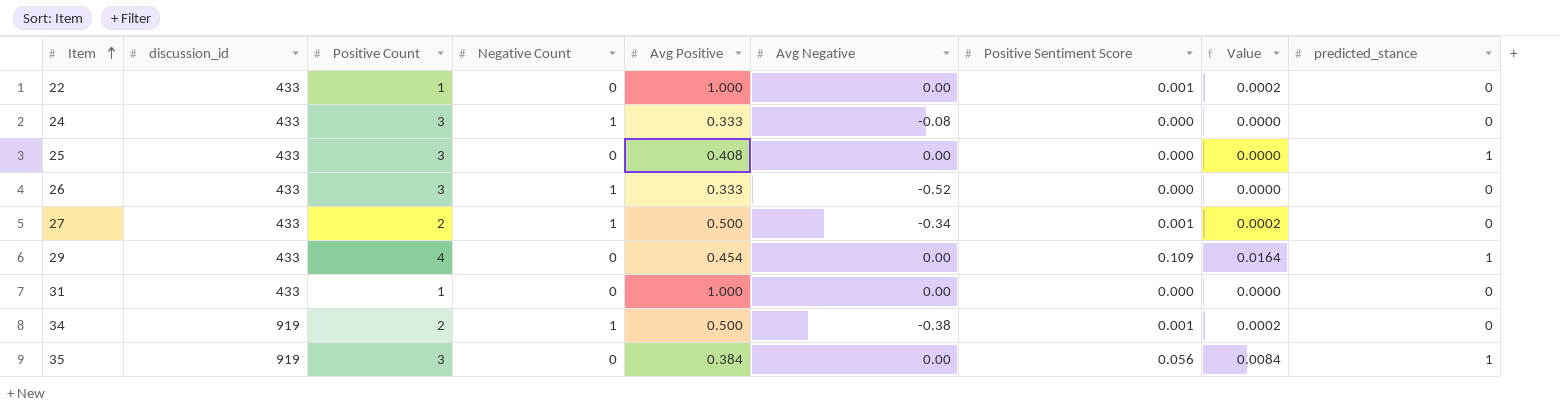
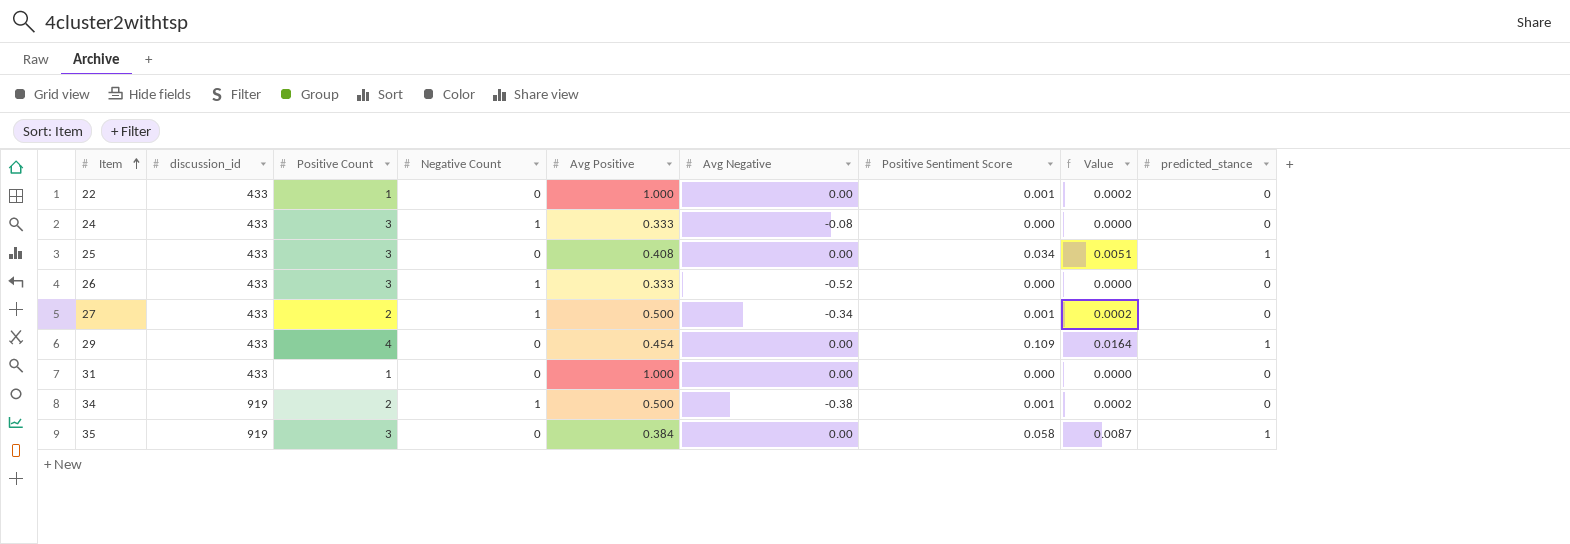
25 | Positive Sentiment Score: 0.000 -> 0.034
25 | Value: 0.0000 -> 0.0051
35 | Positive Sentiment Score: 0.056 -> 0.058
35 | Value: 0.0084 -> 0.0087

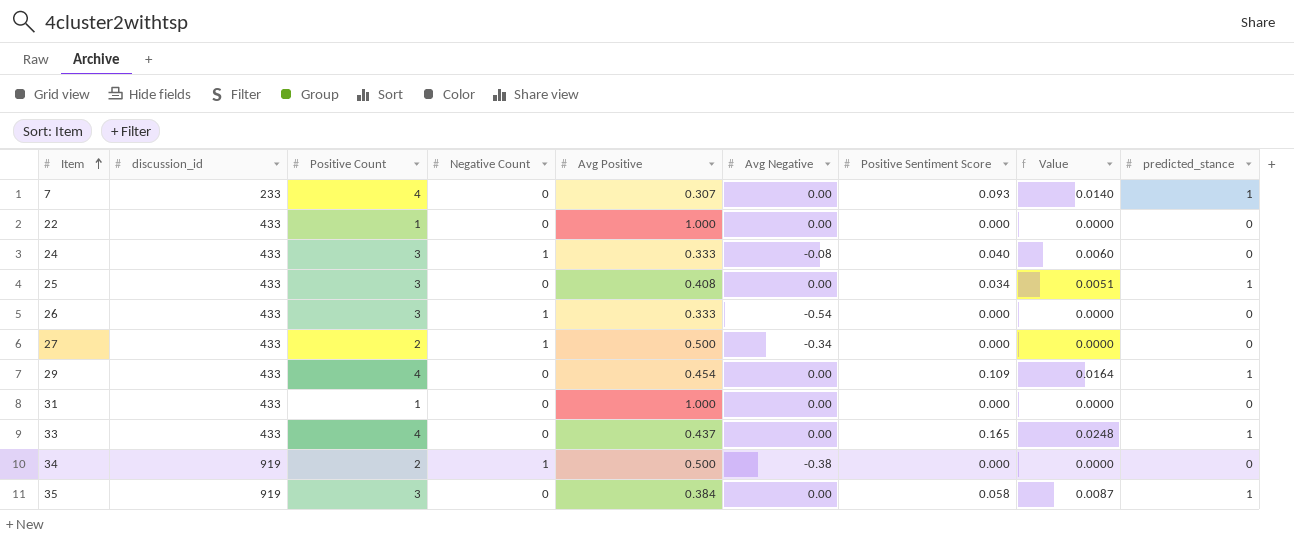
row 7: none -> 233 | 4 | 0 | 0.307 | 0.00 | 0.093 | 0.0140 | 1
22 | Positive Sentiment Score: 0.001 -> 0.000
22 | Value: 0.0002 -> 0.0000
24 | Positive Sentiment Score: 0.000 -> 0.040
24 | Value: 0.0000 -> 0.0060
26 | Avg Negative: -0.52 -> -0.54
27 | Positive Sentiment Score: 0.001 -> 0.000
27 | Value: 0.0002 -> 0.0000
row 33: none -> 433 | 4 | 0 | 0.437 | 0.00 | 0.165 | 0.0248 | 1
34 | Positive Sentiment Score: 0.001 -> 0.000
34 | Value: 0.0002 -> 0.0000

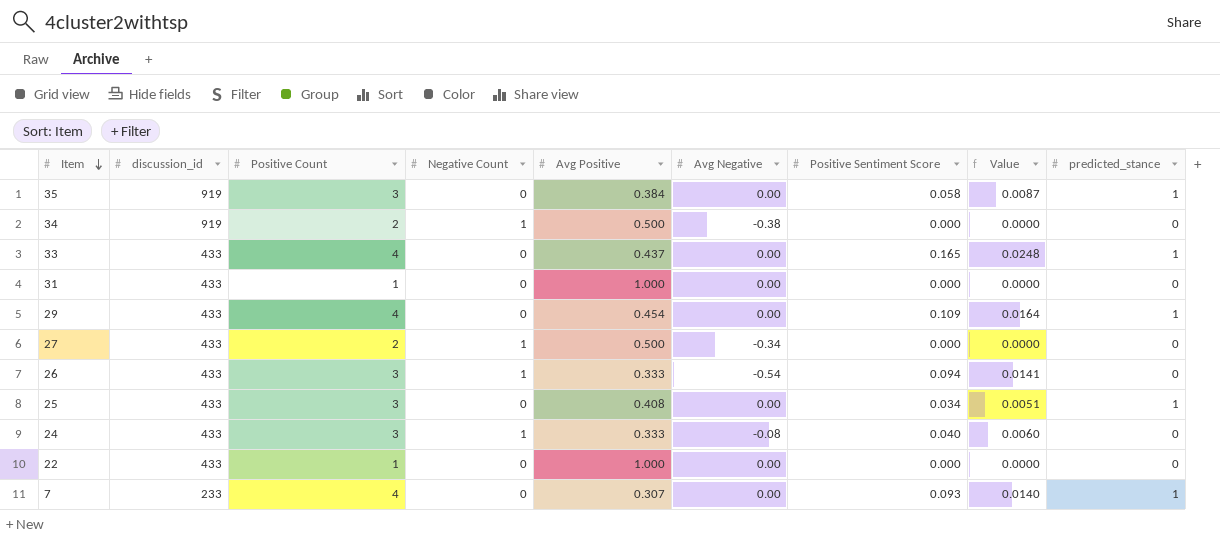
row order: Item ascending -> Item descending
26 | Positive Sentiment Score: 0.000 -> 0.094
26 | Value: 0.0000 -> 0.0141

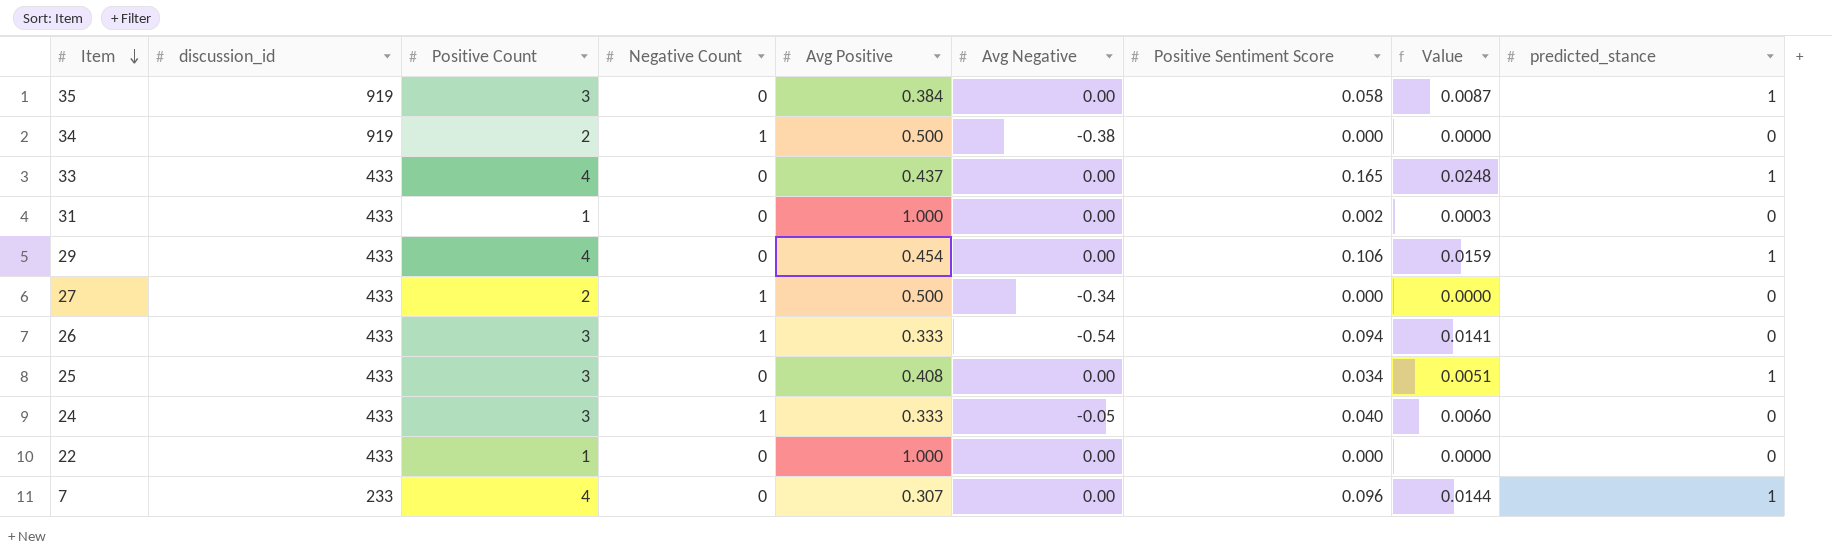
31 | Positive Sentiment Score: 0.000 -> 0.002
31 | Value: 0.0000 -> 0.0003
29 | Positive Sentiment Score: 0.109 -> 0.106
29 | Value: 0.0164 -> 0.0159
24 | Avg Negative: -0.08 -> -0.05
7 | Positive Sentiment Score: 0.093 -> 0.096
7 | Value: 0.0140 -> 0.0144

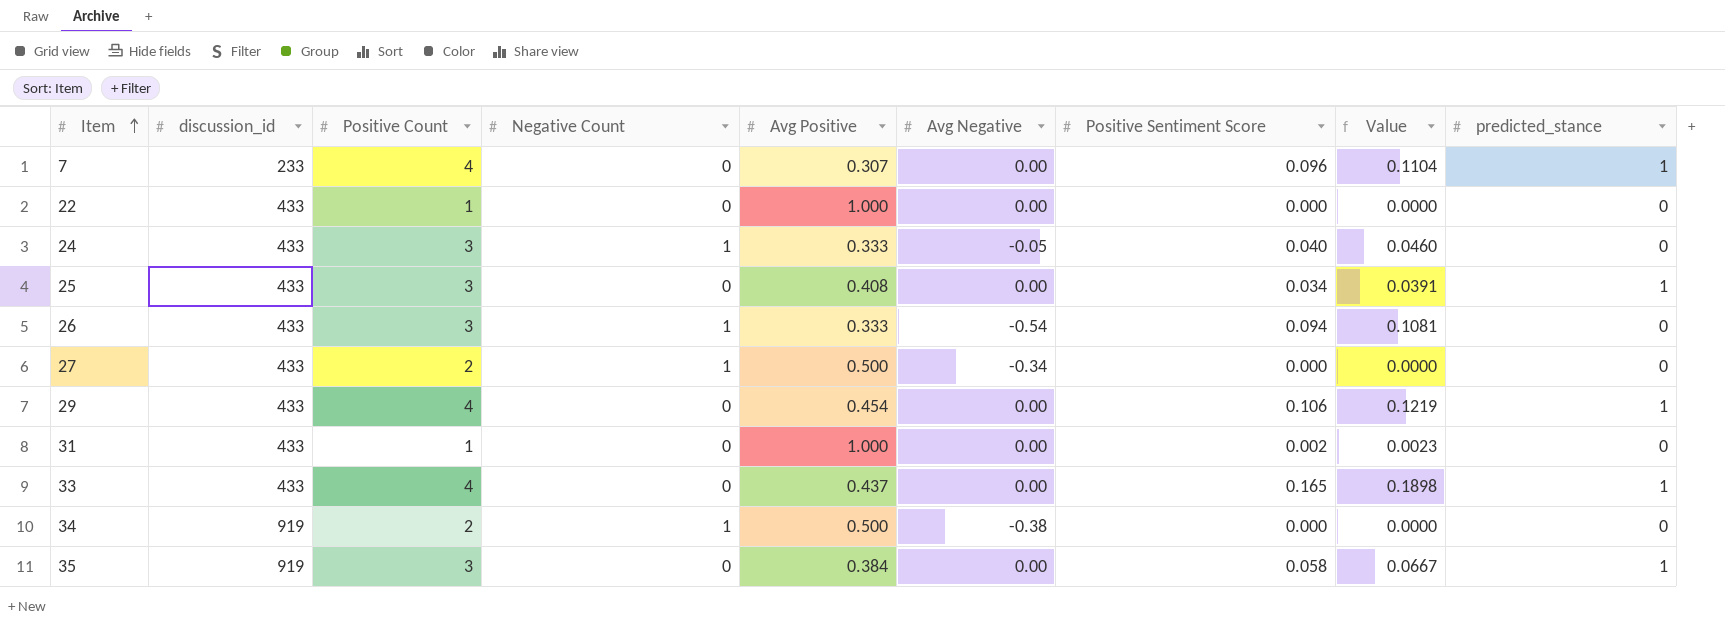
row order: Item descending -> Item ascending
column Value | formula: [Positive Sentiment Score] * 0.15 -> [Positive Sentiment Score] * 1.15

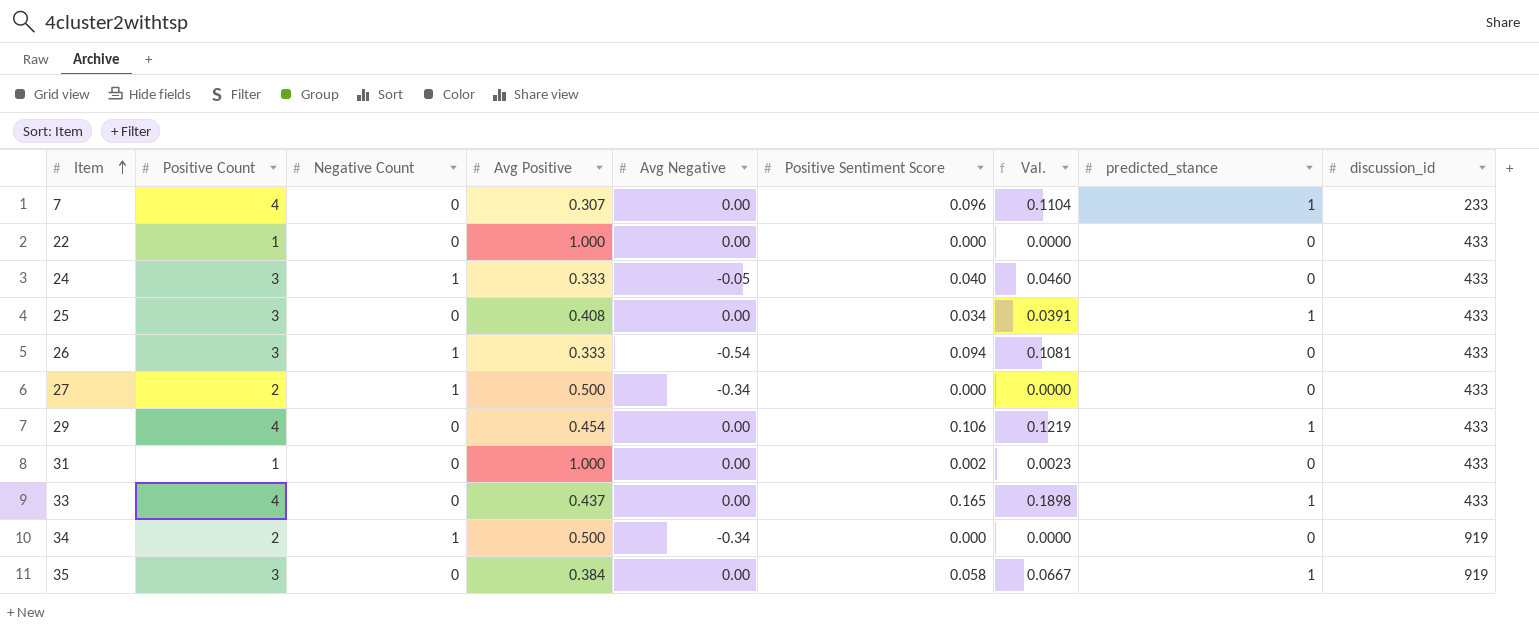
column name: Value -> Val.
column discussion_id | position: 2 -> 9
34 | Avg Negative: -0.38 -> -0.34

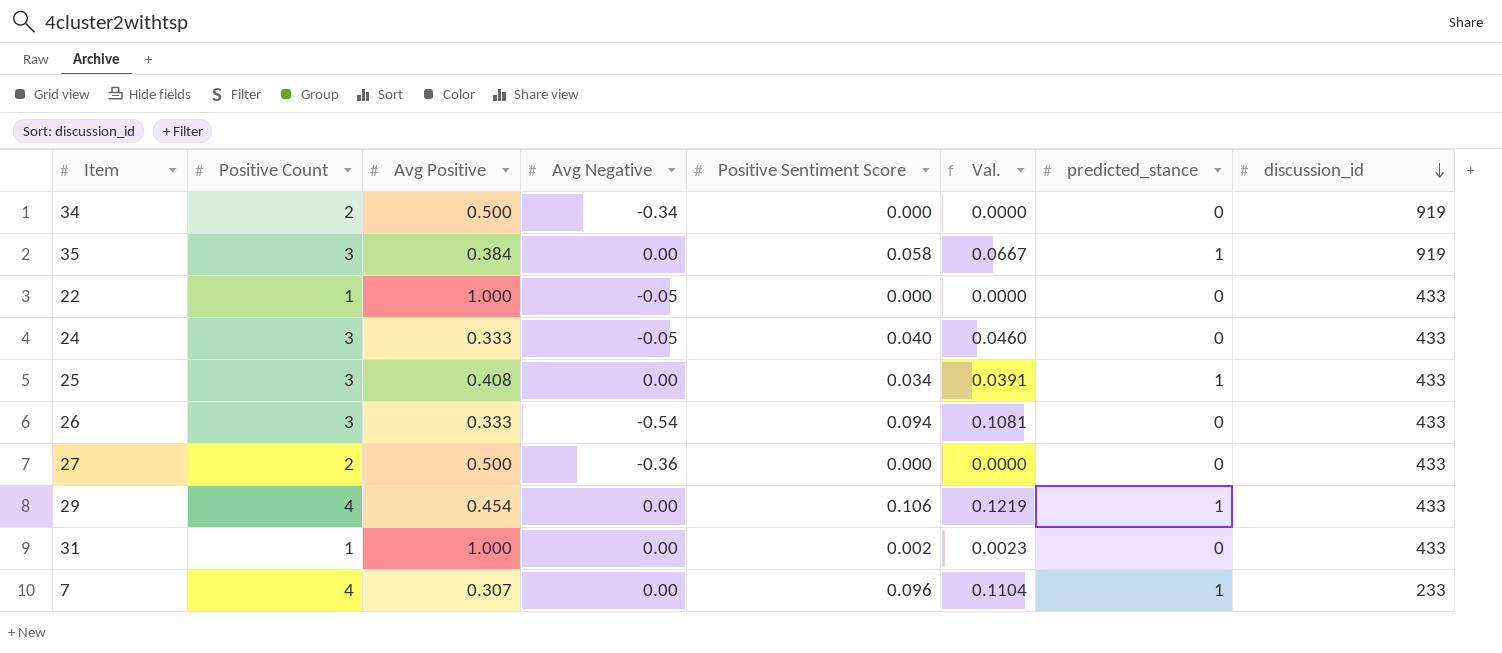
row order: Item ascending -> discussion_id descending
column Negative Count | position: 3 -> none
row 33: 4 | 0 | 0.437 | 0.00 | 0.165 | 0.1898 | 1 | 433 -> none
22 | Avg Negative: 0.00 -> -0.05
27 | Avg Negative: -0.34 -> -0.36

